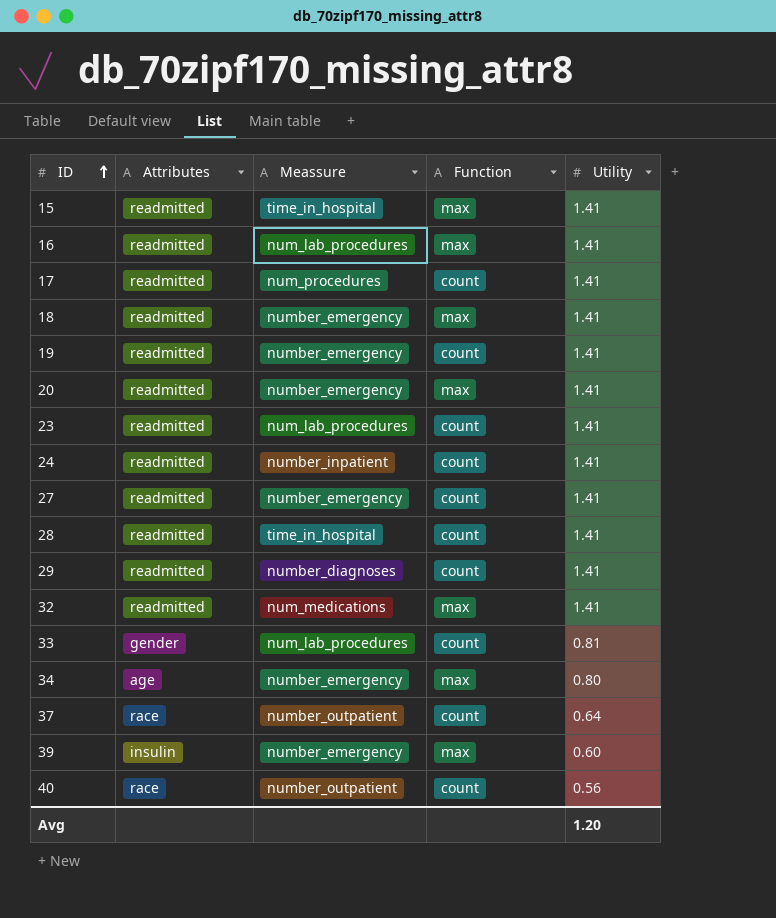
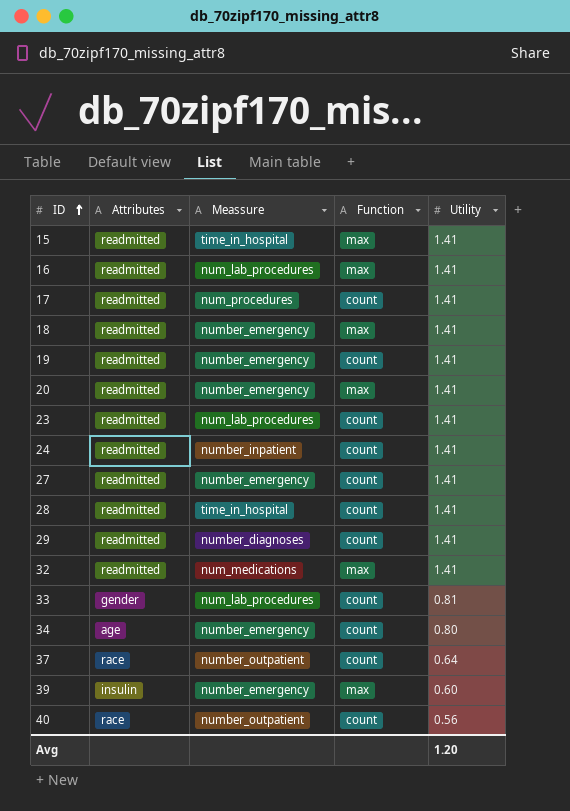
34 | Function: max -> count

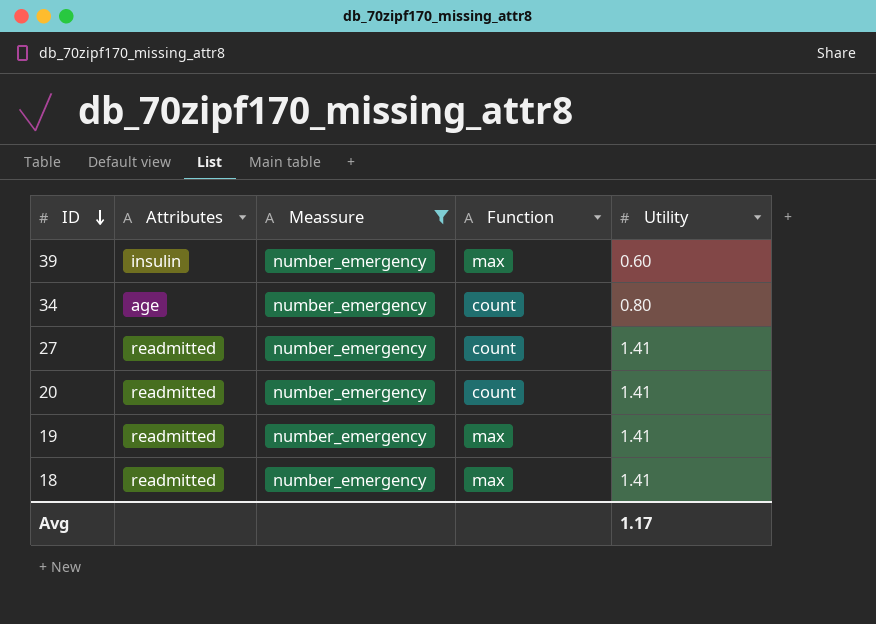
filter: none -> Meassure = number_emergency
row order: ID ascending -> ID descending
20 | Function: max -> count
19 | Function: count -> max
Avg | Utility: 1.20 -> 1.17

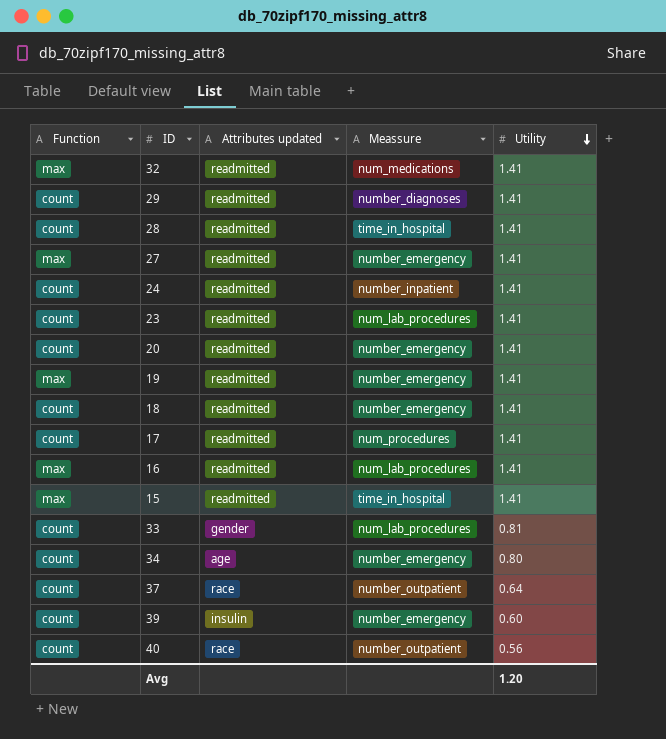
filter: Meassure = number_emergency -> none
row order: ID descending -> Utility descending
column Function | position: 4 -> 1
column name: Attributes -> Attributes updated
27 | Function: count -> max
18 | Function: max -> count
39 | Function: max -> count
Avg | Utility: 1.17 -> 1.20

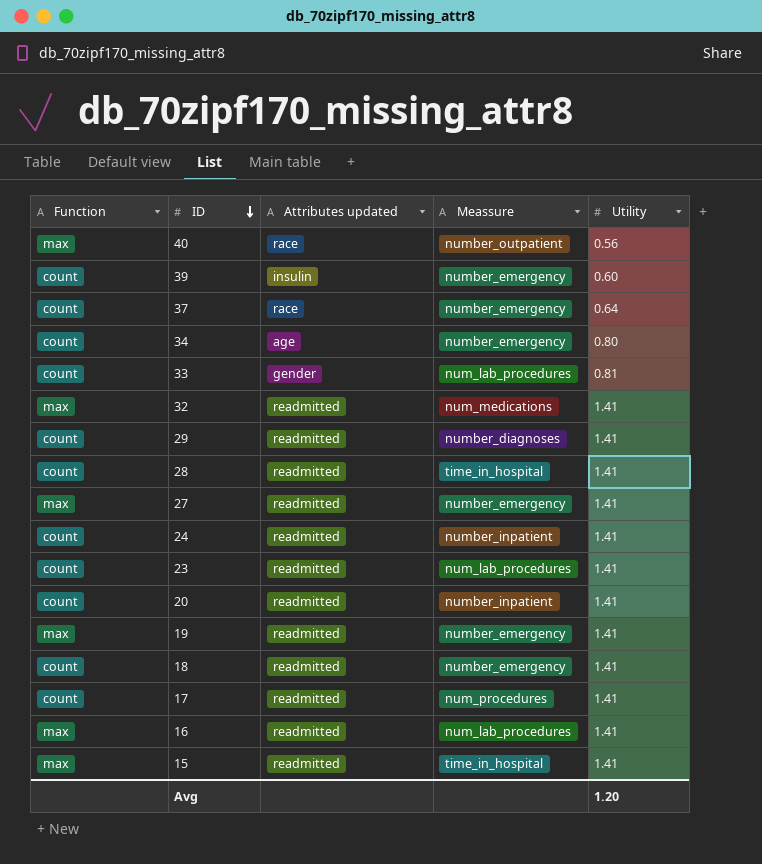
row order: Utility descending -> ID descending
40 | Function: count -> max
37 | Meassure: number_outpatient -> number_emergency
20 | Meassure: number_emergency -> number_inpatient

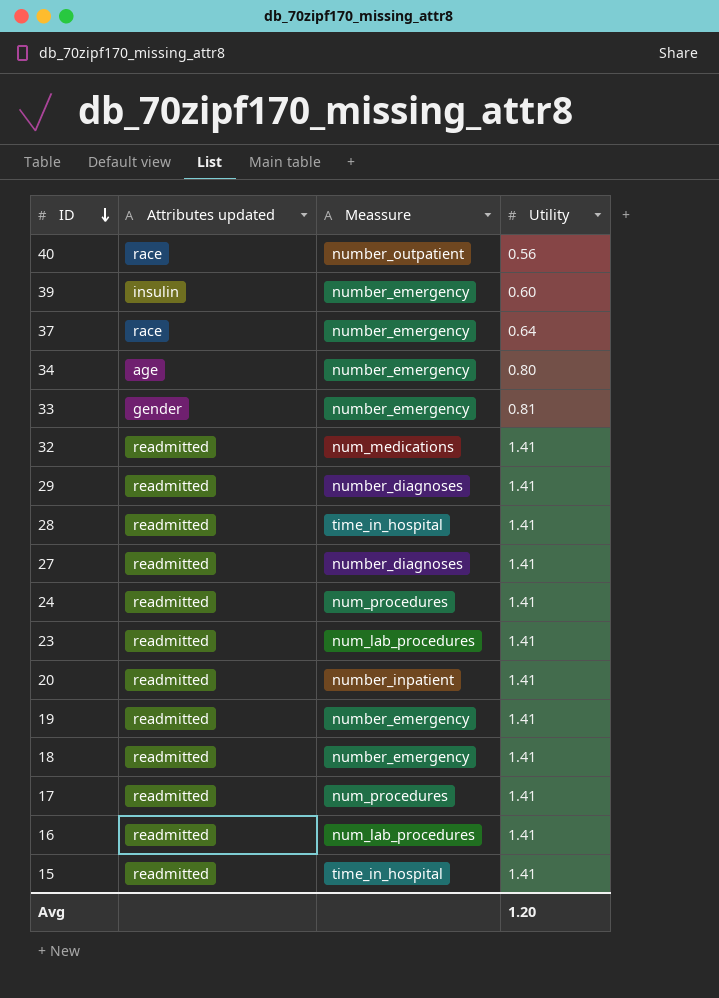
column Function | position: 1 -> none
33 | Meassure: num_lab_procedures -> number_emergency
27 | Meassure: number_emergency -> number_diagnoses
24 | Meassure: number_inpatient -> num_procedures

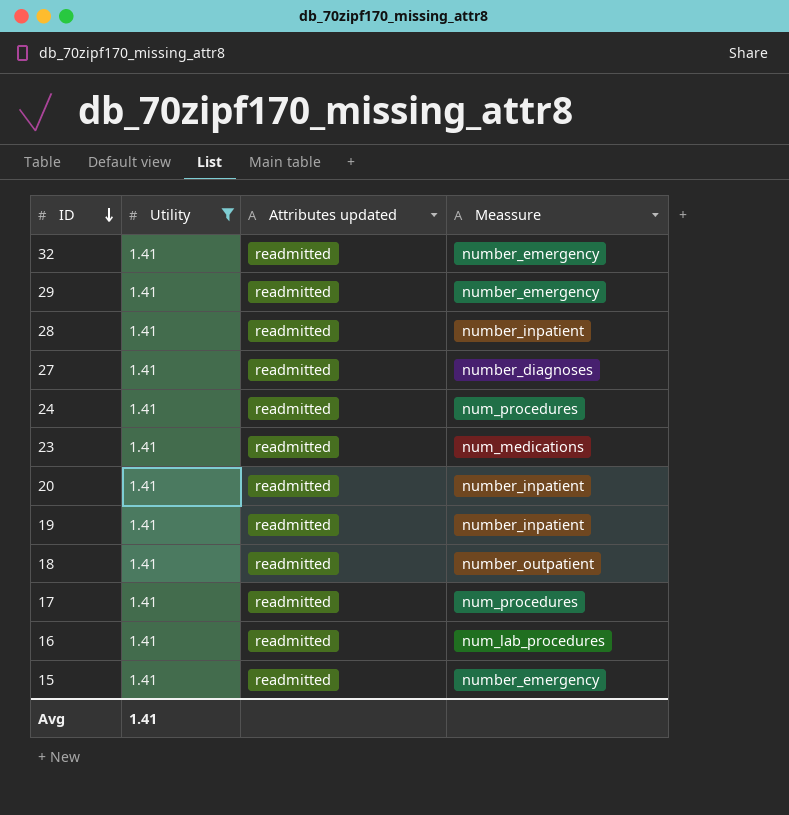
filter: none -> Utility = 1.41
column Utility | position: 4 -> 2
32 | Meassure: num_medications -> number_emergency
29 | Meassure: number_diagnoses -> number_emergency
28 | Meassure: time_in_hospital -> number_inpatient
23 | Meassure: num_lab_procedures -> num_medications
19 | Meassure: number_emergency -> number_inpatient
18 | Meassure: number_emergency -> number_outpatient
15 | Meassure: time_in_hospital -> number_emergency
Avg | Utility: 1.20 -> 1.41

